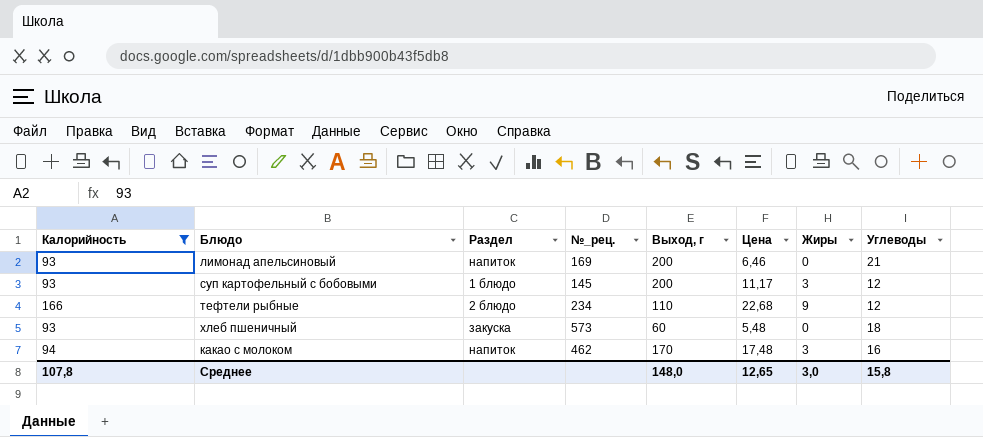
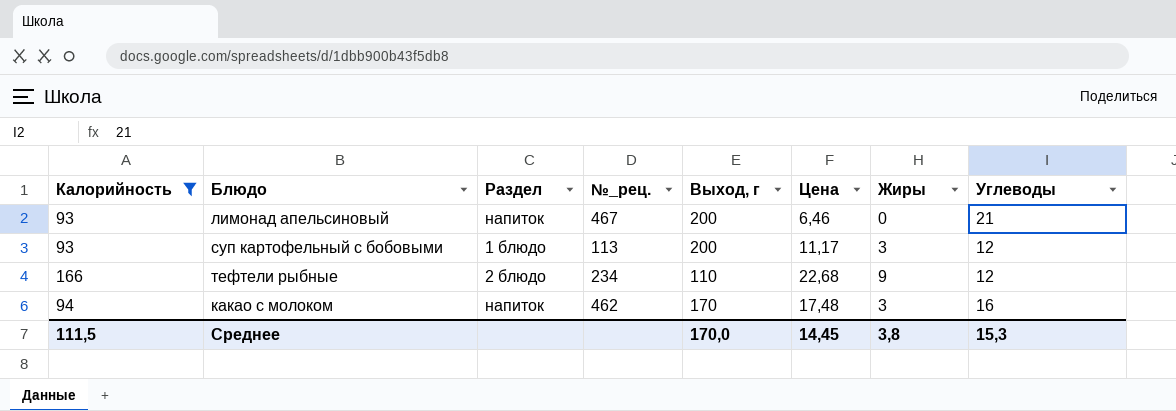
row хлеб пшеничный: 93 | закуска | 573 | 60 | 5,48 | 0 | 18 -> none
лимонад апельсиновый | №_рец.: 169 -> 467
суп картофельный с бобовыми | №_рец.: 145 -> 113
Среднее | Калорийность: 107,8 -> 111,5
Среднее | Выход, г: 148,0 -> 170,0
Среднее | Цена: 12,65 -> 14,45
Среднее | Жиры: 3,0 -> 3,8
Среднее | Углеводы: 15,8 -> 15,3

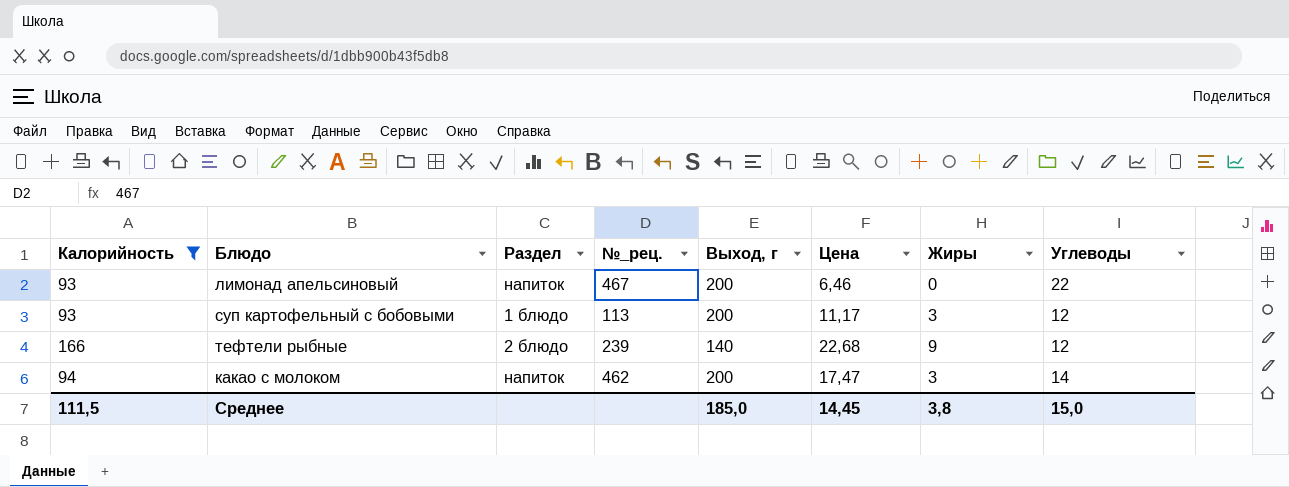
лимонад апельсиновый | Углеводы: 21 -> 22
тефтели рыбные | №_рец.: 234 -> 239
тефтели рыбные | Выход, г: 110 -> 140
какао с молоком | Выход, г: 170 -> 200
какао с молоком | Цена: 17,48 -> 17,47
какао с молоком | Углеводы: 16 -> 14
Среднее | Выход, г: 170,0 -> 185,0
Среднее | Углеводы: 15,3 -> 15,0

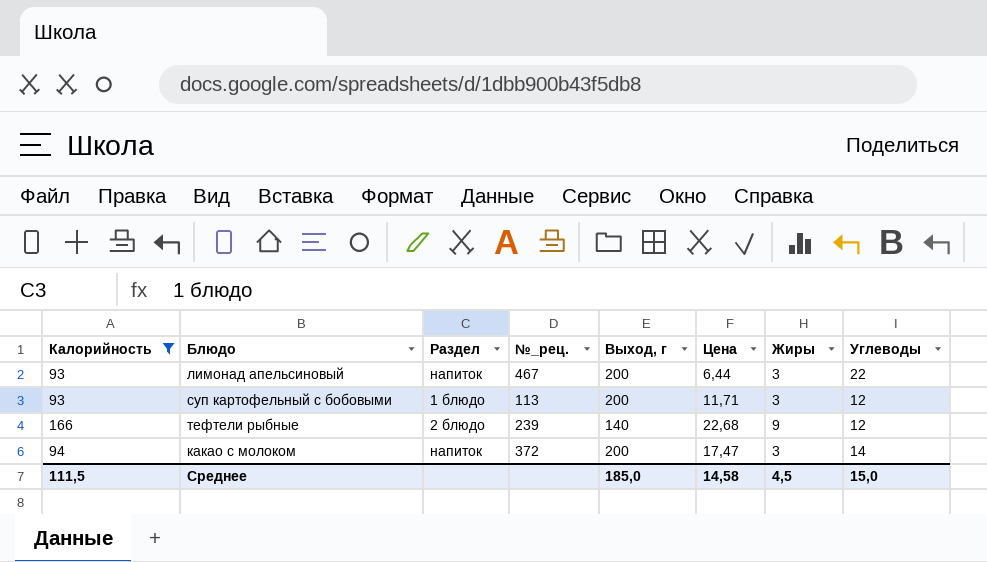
лимонад апельсиновый | Цена: 6,46 -> 6,44
лимонад апельсиновый | Жиры: 0 -> 3
суп картофельный с бобовыми | Цена: 11,17 -> 11,71
какао с молоком | №_рец.: 462 -> 372
Среднее | Цена: 14,45 -> 14,58
Среднее | Жиры: 3,8 -> 4,5

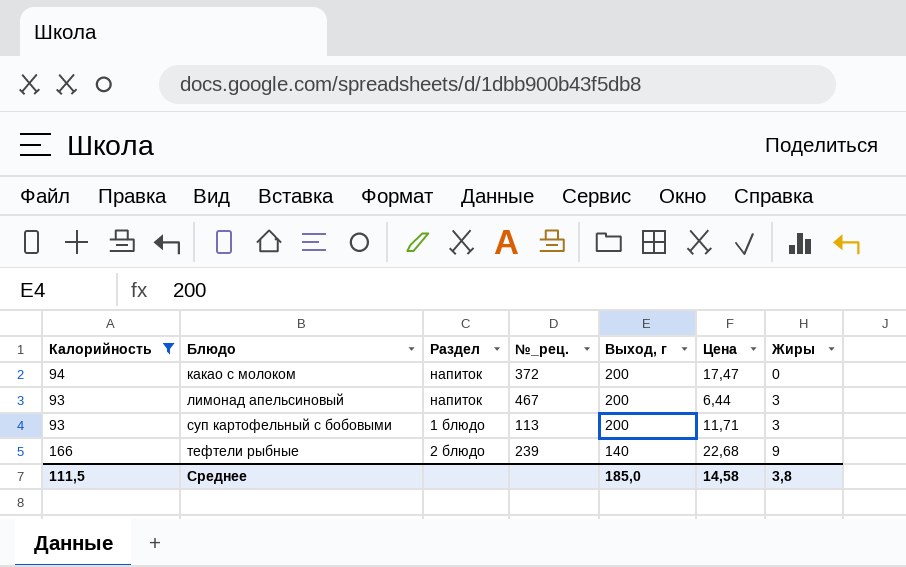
row order: none -> Блюдо ascending
column Углеводы | position: 8 -> none
какао с молоком | Жиры: 3 -> 0
Среднее | Жиры: 4,5 -> 3,8

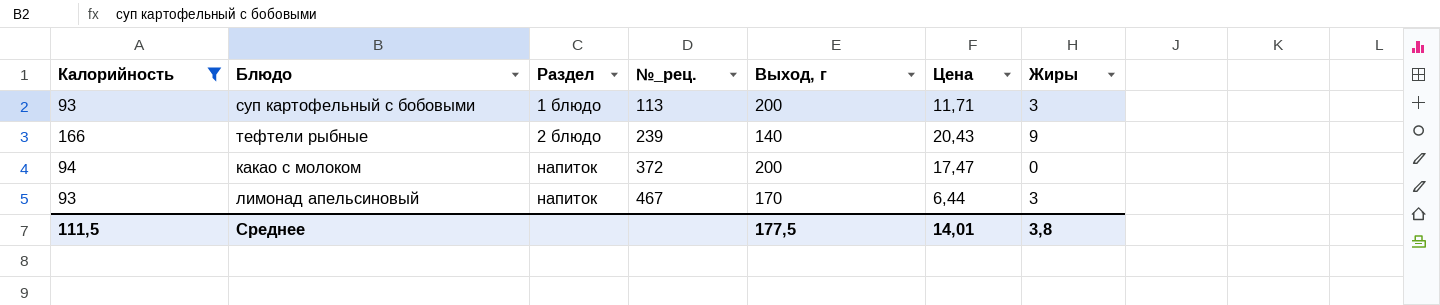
row order: Блюдо ascending -> Раздел ascending
тефтели рыбные | Цена: 22,68 -> 20,43
лимонад апельсиновый | Выход, г: 200 -> 170
Среднее | Выход, г: 185,0 -> 177,5
Среднее | Цена: 14,58 -> 14,01

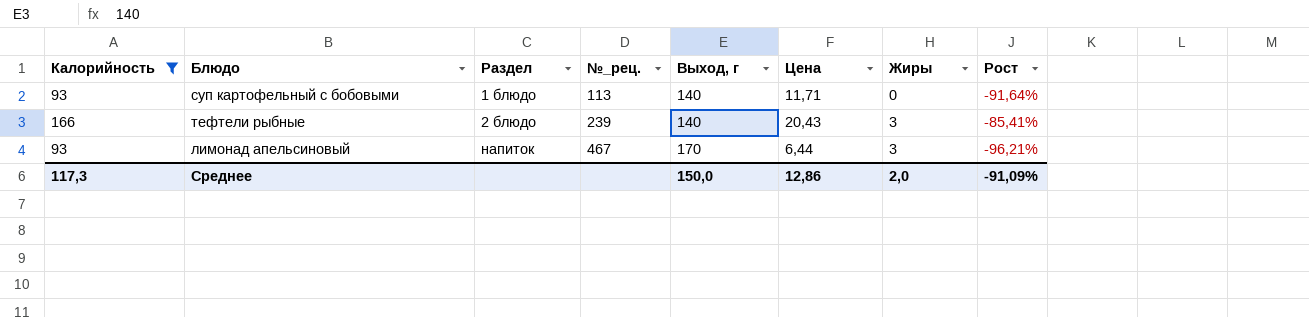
column Рост | formula: none -> ([Цена] - [Выход, г]) / [Выход, г]
row какао с молоком: 94 | напиток | 372 | 200 | 17,47 | 0 -> none
суп картофельный с бобовыми | Выход, г: 200 -> 140
суп картофельный с бобовыми | Жиры: 3 -> 0
тефтели рыбные | Жиры: 9 -> 3
Среднее | Калорийность: 111,5 -> 117,3
Среднее | Выход, г: 177,5 -> 150,0
Среднее | Цена: 14,01 -> 12,86
Среднее | Жиры: 3,8 -> 2,0

